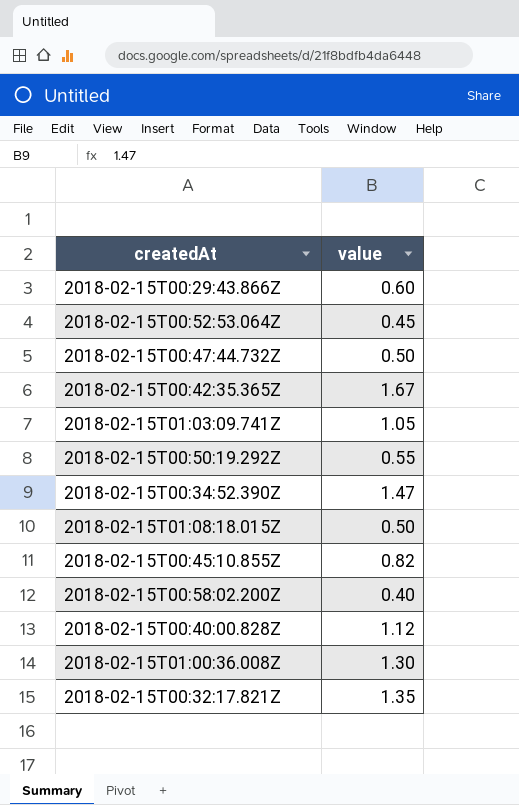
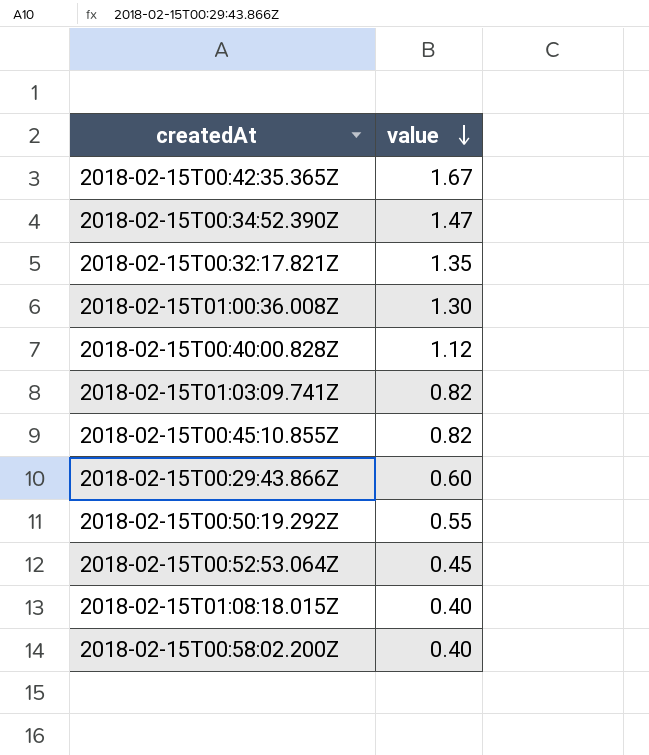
row order: none -> value descending
row 2018-02-15T00:47:44.732Z: 0.50 -> none
2018-02-15T01:03:09.741Z | value: 1.05 -> 0.82
2018-02-15T01:08:18.015Z | value: 0.50 -> 0.40

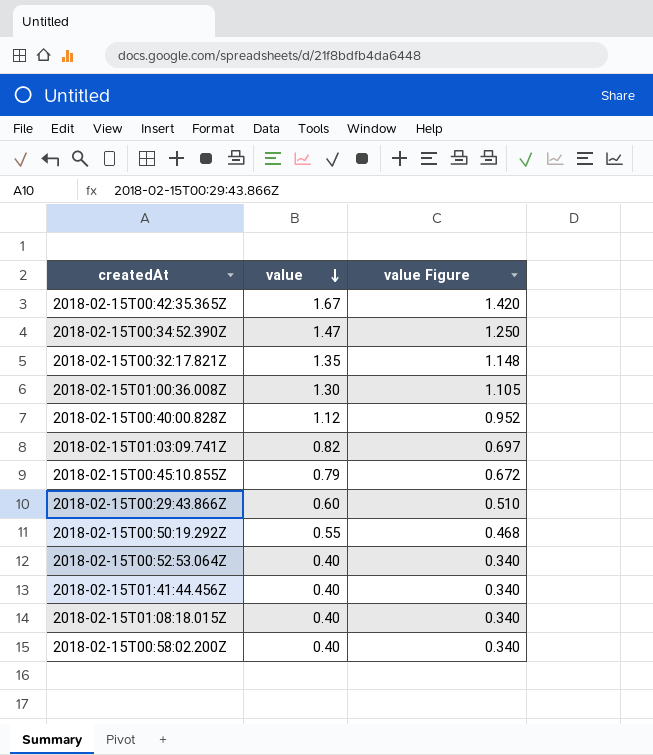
column value Figure | formula: none -> [value] * 0.85
2018-02-15T00:45:10.855Z | value: 0.82 -> 0.79
2018-02-15T00:52:53.064Z | value: 0.45 -> 0.40
row 2018-02-15T01:41:44.456Z: none -> 0.40 | 0.340

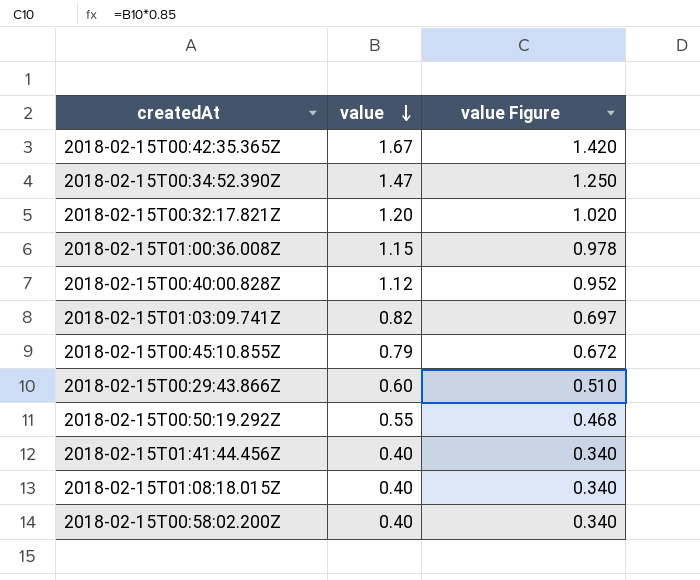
row 2018-02-15T00:52:53.064Z: 0.40 | 0.340 -> none
2018-02-15T00:32:17.821Z | value: 1.35 -> 1.20
2018-02-15T00:32:17.821Z | value Figure: 1.148 -> 1.020
2018-02-15T01:00:36.008Z | value: 1.30 -> 1.15
2018-02-15T01:00:36.008Z | value Figure: 1.105 -> 0.978

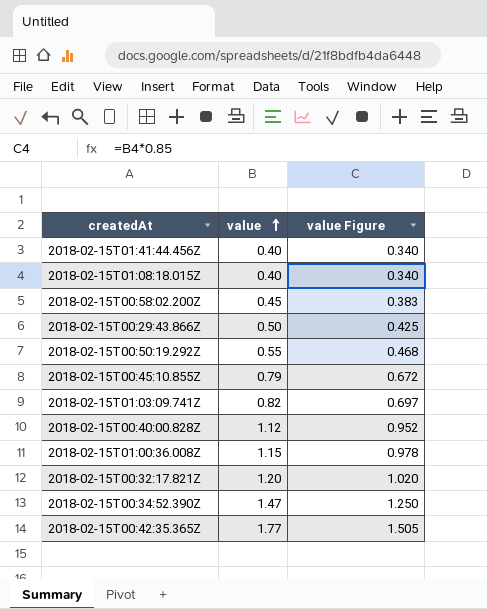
row order: value descending -> value ascending
2018-02-15T00:58:02.200Z | value: 0.40 -> 0.45
2018-02-15T00:58:02.200Z | value Figure: 0.340 -> 0.383
2018-02-15T00:29:43.866Z | value: 0.60 -> 0.50
2018-02-15T00:29:43.866Z | value Figure: 0.510 -> 0.425
2018-02-15T00:42:35.365Z | value: 1.67 -> 1.77
2018-02-15T00:42:35.365Z | value Figure: 1.420 -> 1.505

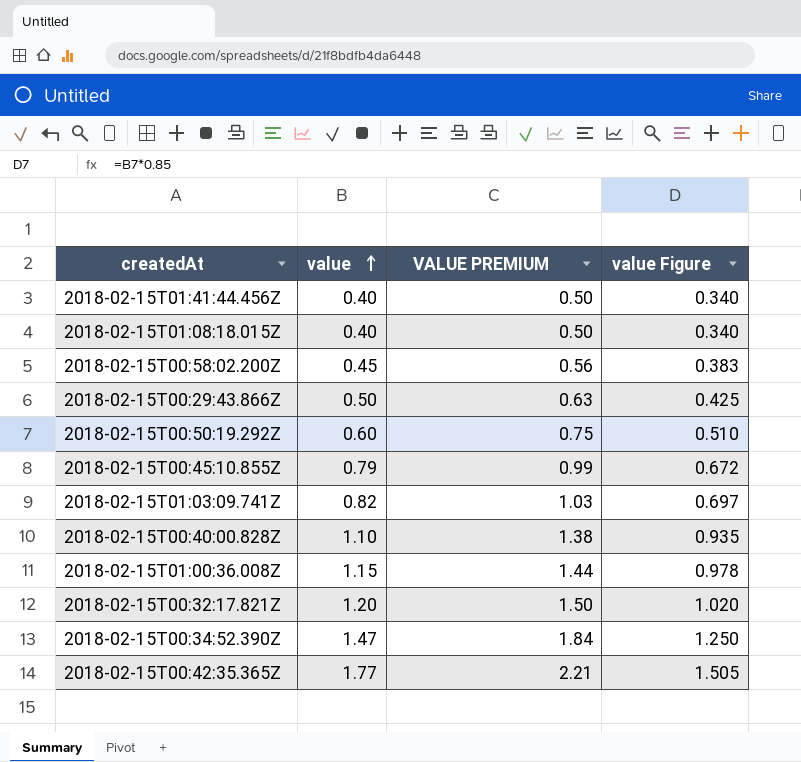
column VALUE PREMIUM | formula: none -> [value] * 1.25
2018-02-15T00:50:19.292Z | value: 0.55 -> 0.60
2018-02-15T00:50:19.292Z | value Figure: 0.468 -> 0.510
2018-02-15T00:40:00.828Z | value: 1.12 -> 1.10
2018-02-15T00:40:00.828Z | value Figure: 0.952 -> 0.935

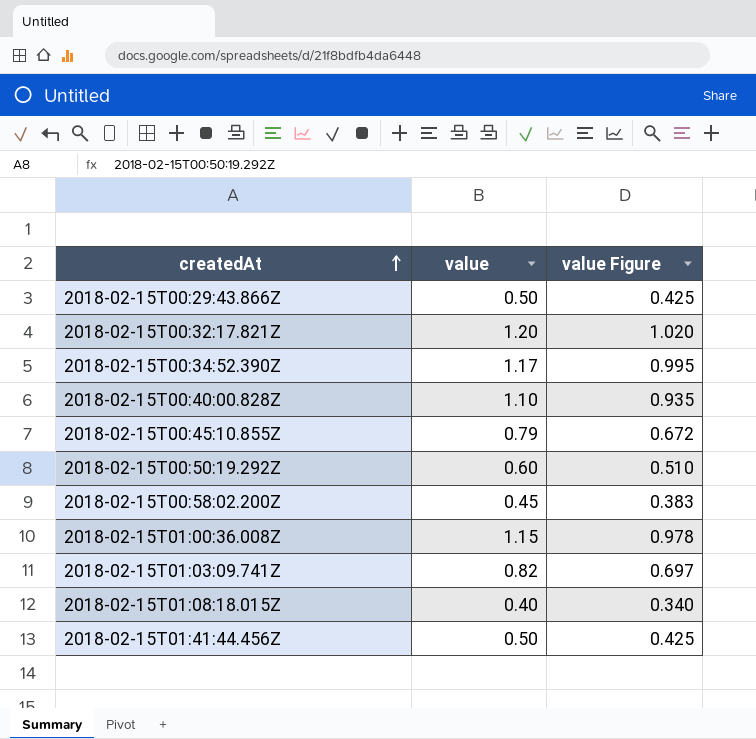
row order: value ascending -> createdAt ascending
column VALUE PREMIUM | formula: [value] * 1.25 -> none
row 2018-02-15T00:42:35.365Z: 1.77 | 2.21 | 1.505 -> none
2018-02-15T00:34:52.390Z | value: 1.47 -> 1.17
2018-02-15T00:34:52.390Z | value Figure: 1.250 -> 0.995
2018-02-15T01:41:44.456Z | value: 0.40 -> 0.50
2018-02-15T01:41:44.456Z | value Figure: 0.340 -> 0.425

